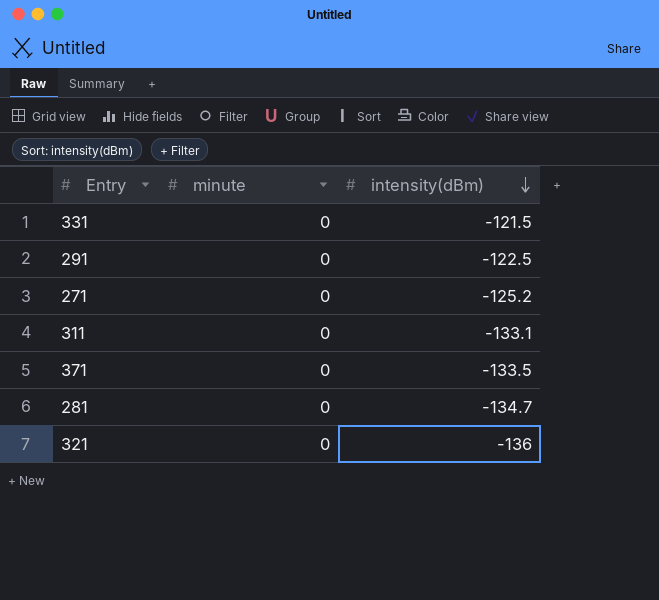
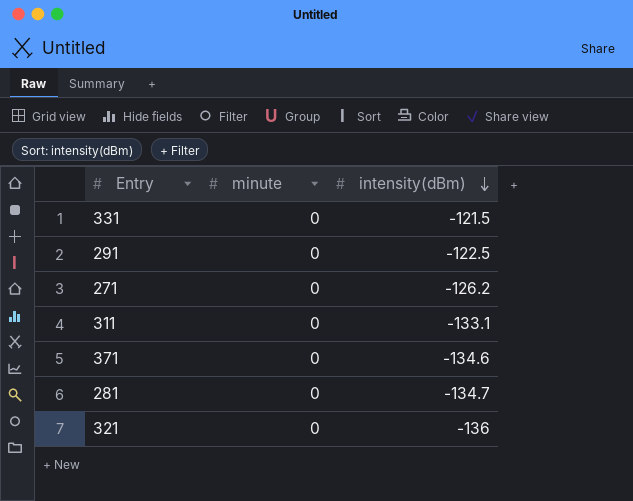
271 | intensity(dBm): -125.2 -> -126.2
371 | intensity(dBm): -133.5 -> -134.6

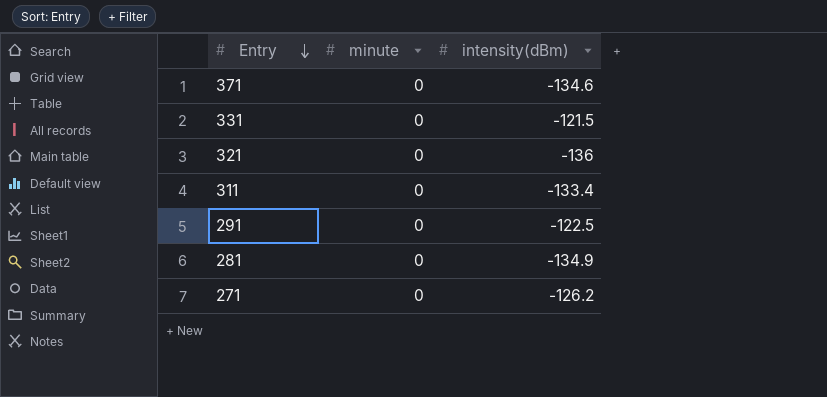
row order: intensity(dBm) descending -> Entry descending
311 | intensity(dBm): -133.1 -> -133.4
281 | intensity(dBm): -134.7 -> -134.9

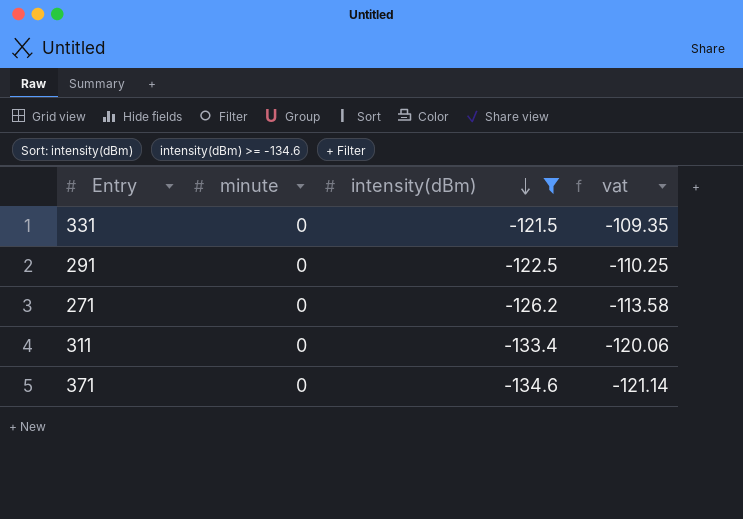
filter: none -> intensity(dBm) >= -134.6
row order: Entry descending -> intensity(dBm) descending
column vat | formula: none -> [intensity(dBm)] * 0.9

